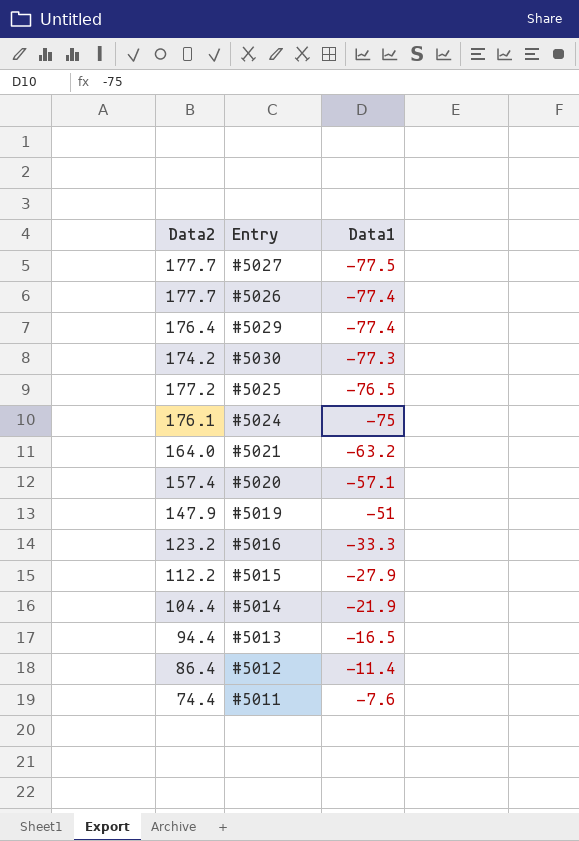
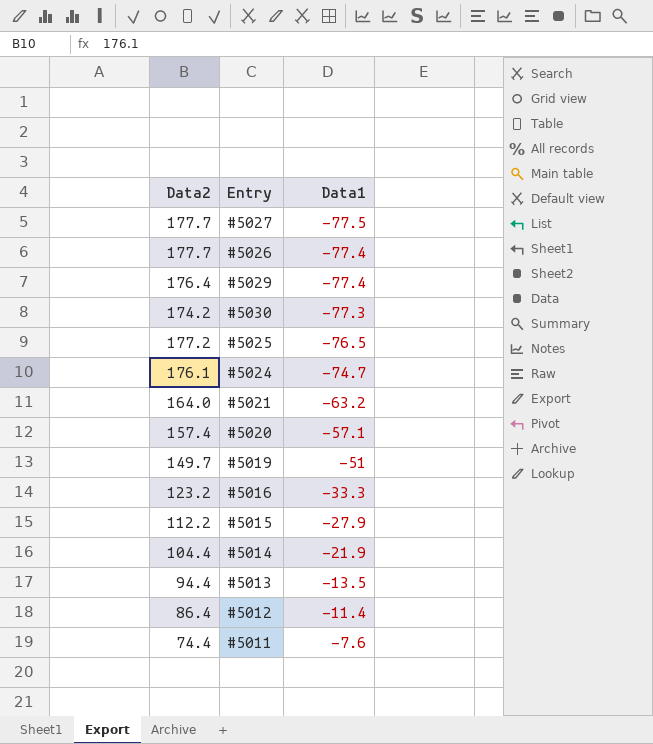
#5024 | Data1: -75 -> -74.7
#5019 | Data2: 147.9 -> 149.7
#5013 | Data1: -16.5 -> -13.5

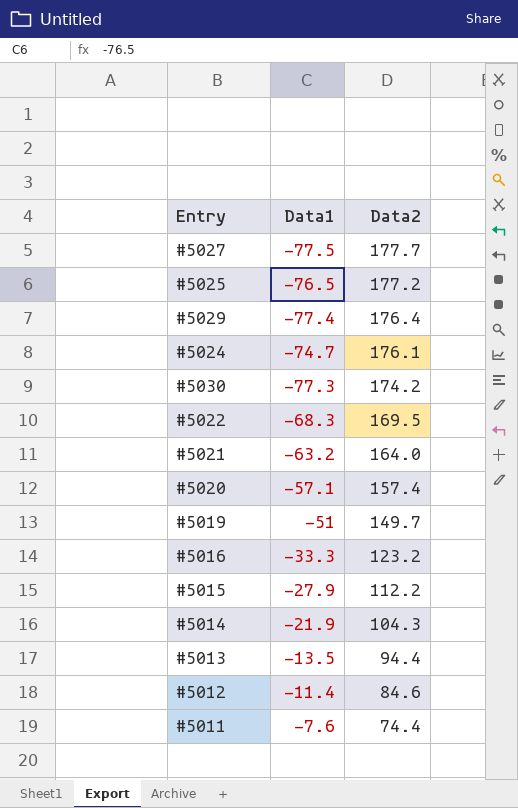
row order: Data1 ascending -> Data2 descending
column Data2 | position: 1 -> 3
row #5026: 177.7 | -77.4 -> none
row #5022: none -> -68.3 | 169.5
#5014 | Data2: 104.4 -> 104.3
#5012 | Data2: 86.4 -> 84.6

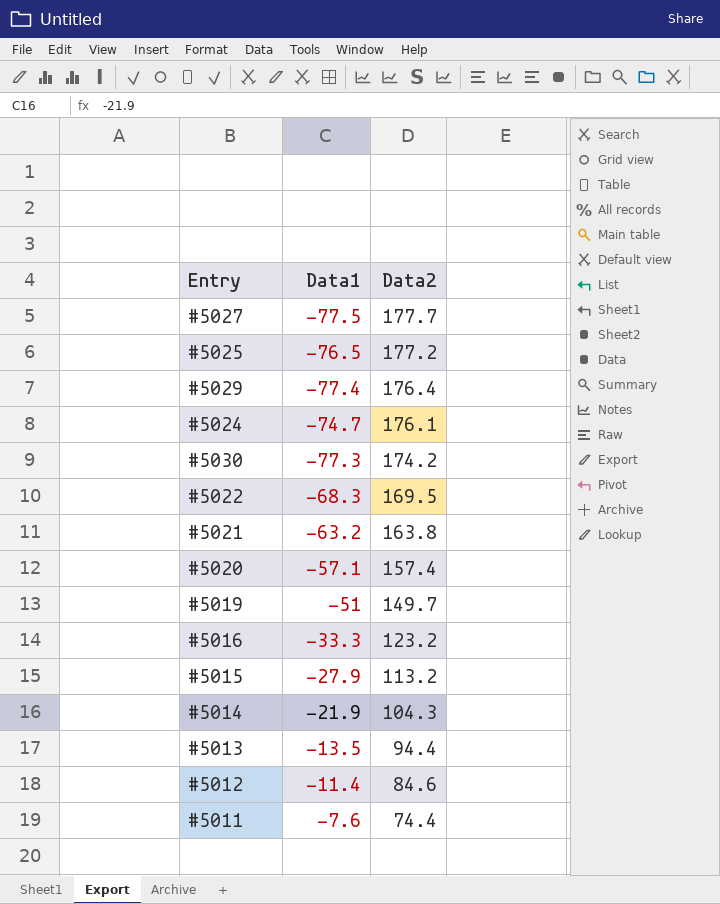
#5021 | Data2: 164.0 -> 163.8
#5015 | Data2: 112.2 -> 113.2

